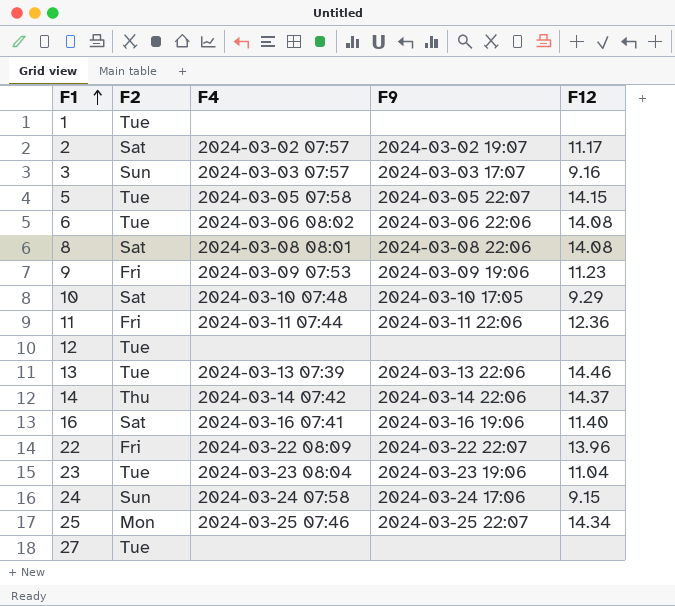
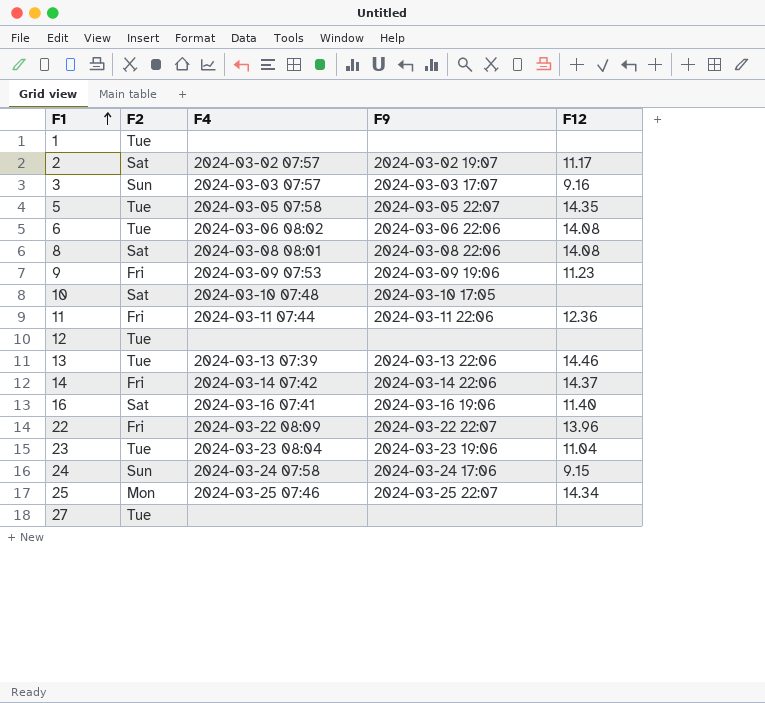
5 | F12: 14.15 -> 14.35
10 | F12: 9.29 -> none
14 | F2: Thu -> Fri

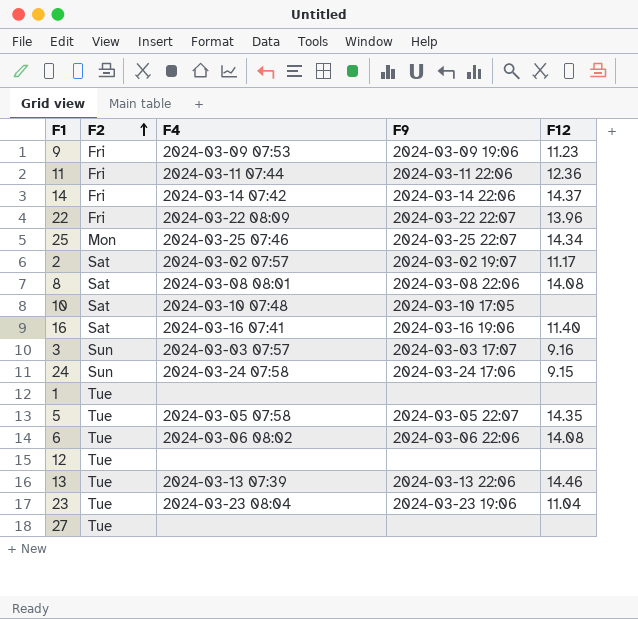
row order: F1 ascending -> F2 ascending

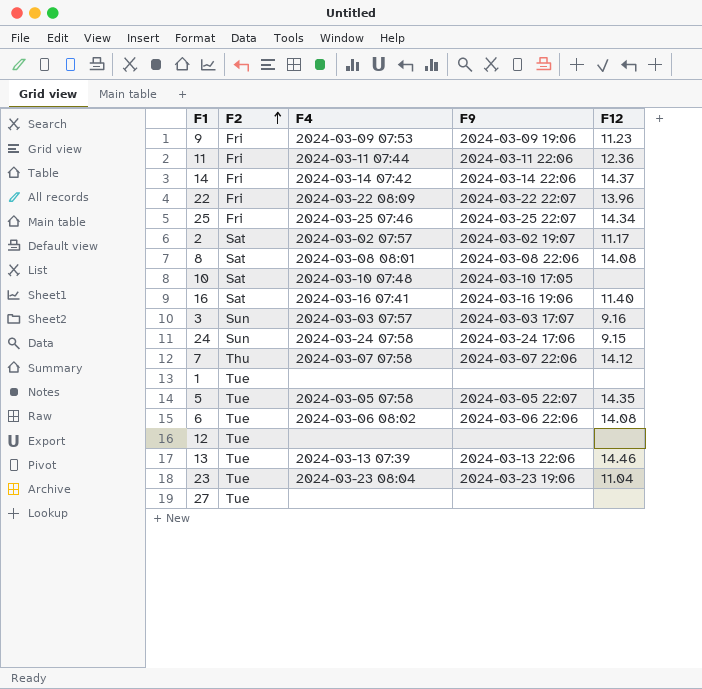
25 | F2: Mon -> Fri
row 7: none -> Thu | 2024-03-07 07:58 | 2024-03-07 22:06 | 14.12

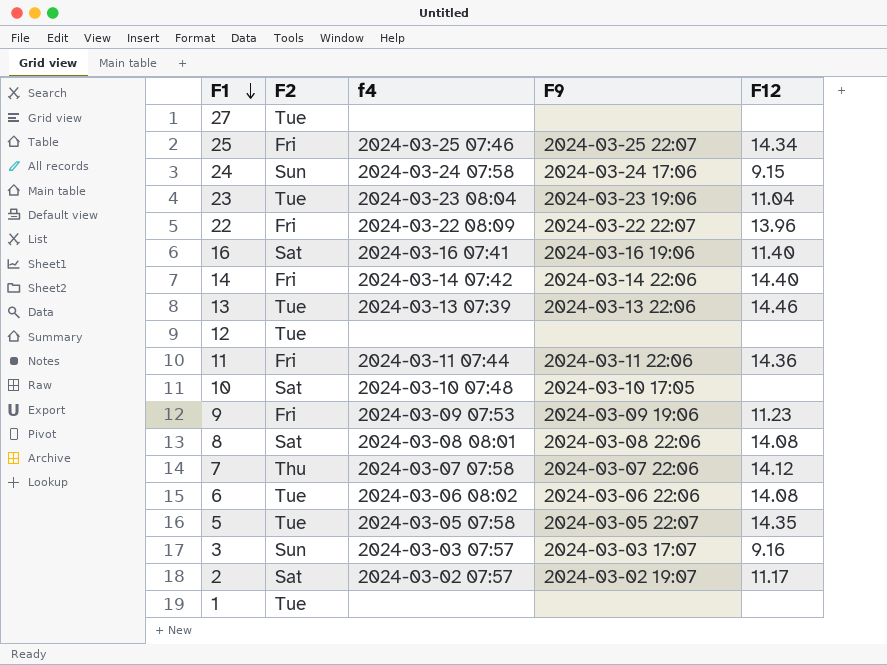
row order: F2 ascending -> F1 descending
column name: F4 -> f4
14 | F12: 14.37 -> 14.40
11 | F12: 12.36 -> 14.36

